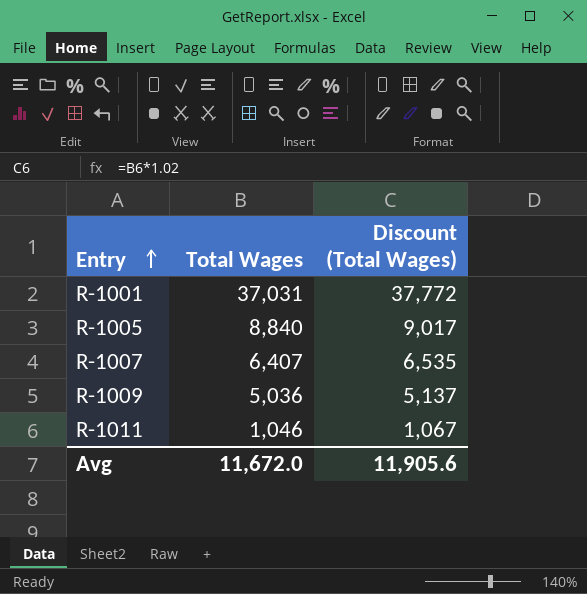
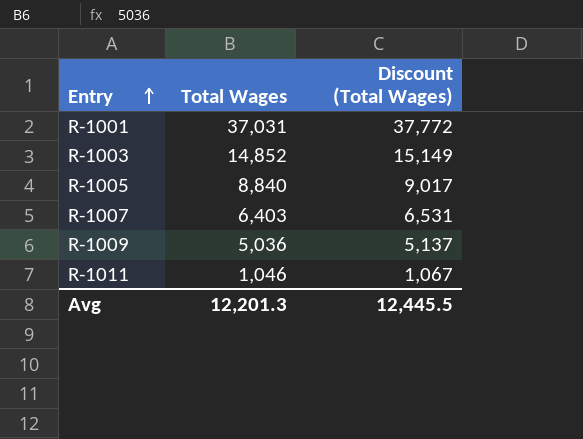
row R-1003: none -> 14,852 | 15,149
R-1007 | Total Wages: 6,407 -> 6,403
R-1007 | Discount (Total Wages): 6,535 -> 6,531
Avg | Total Wages: 11,672.0 -> 12,201.3
Avg | Discount (Total Wages): 11,905.6 -> 12,445.5

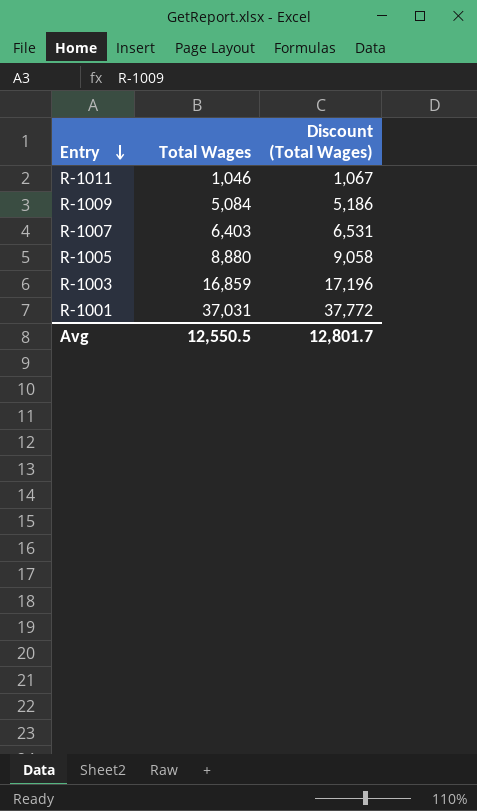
row order: Entry ascending -> Entry descending
R-1009 | Total Wages: 5,036 -> 5,084
R-1009 | Discount (Total Wages): 5,137 -> 5,186
R-1005 | Total Wages: 8,840 -> 8,880
R-1005 | Discount (Total Wages): 9,017 -> 9,058
R-1003 | Total Wages: 14,852 -> 16,859
R-1003 | Discount (Total Wages): 15,149 -> 17,196
Avg | Total Wages: 12,201.3 -> 12,550.5
Avg | Discount (Total Wages): 12,445.5 -> 12,801.7

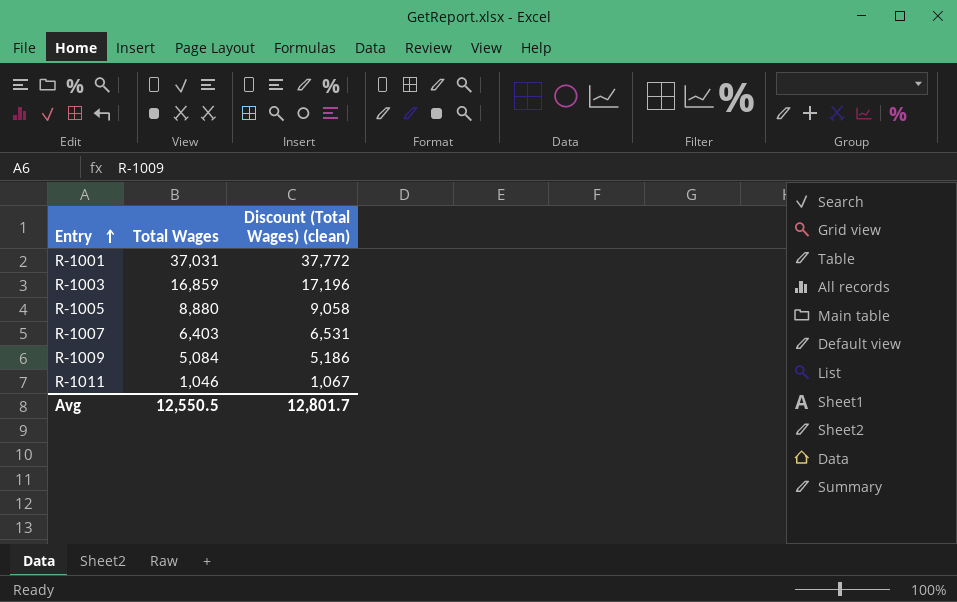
row order: Entry descending -> Entry ascending
column name: Discount (Total Wages) -> Discount (Total Wages) (clean)

